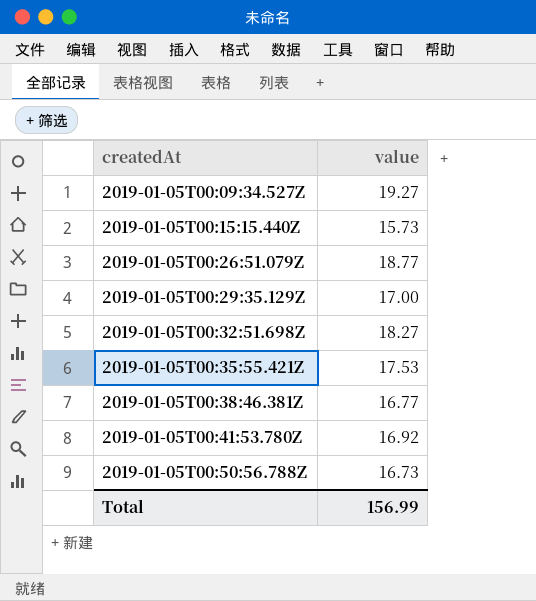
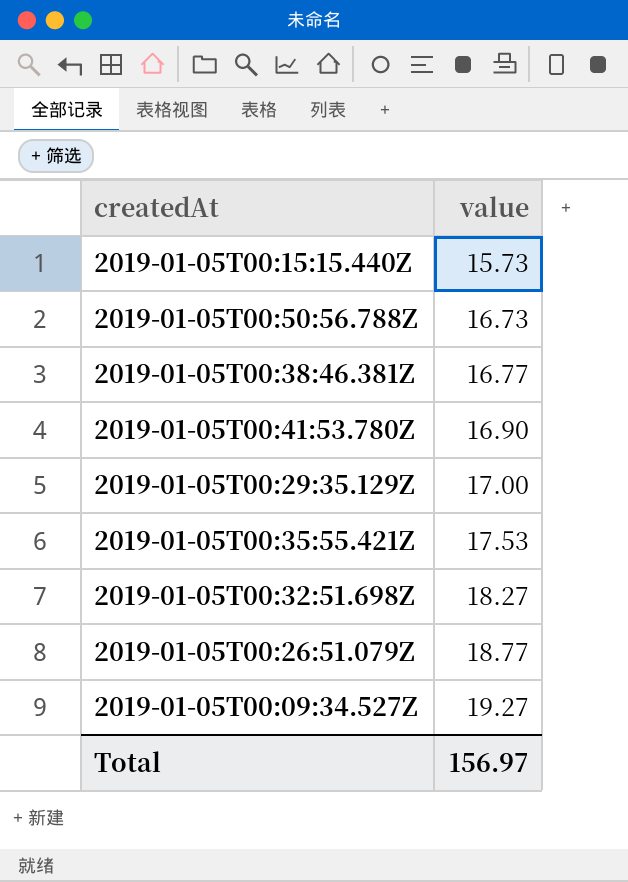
row order: createdAt ascending -> value ascending
2019-01-05T00:41:53.780Z | value: 16.92 -> 16.90
Total | value: 156.99 -> 156.97

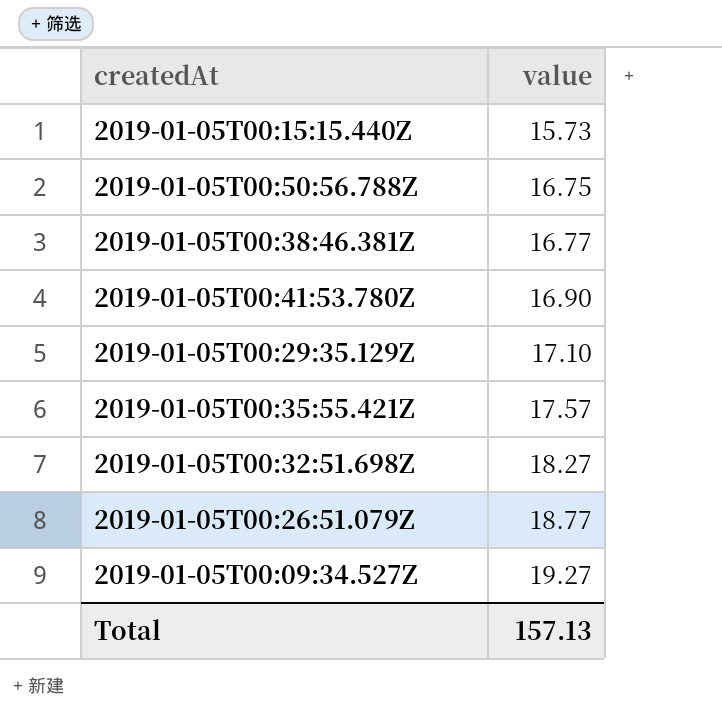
2019-01-05T00:50:56.788Z | value: 16.73 -> 16.75
2019-01-05T00:29:35.129Z | value: 17.00 -> 17.10
2019-01-05T00:35:55.421Z | value: 17.53 -> 17.57
Total | value: 156.97 -> 157.13

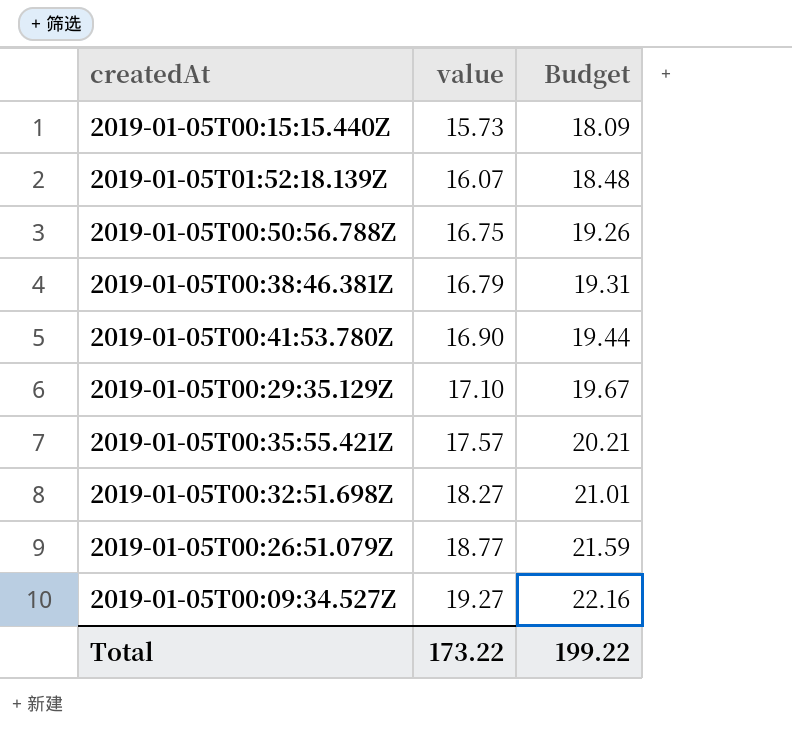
column Budget | formula: none -> [value] * 1.15
row 2019-01-05T01:52:18.139Z: none -> 16.07 | 18.48
2019-01-05T00:38:46.381Z | value: 16.77 -> 16.79
Total | value: 157.13 -> 173.22

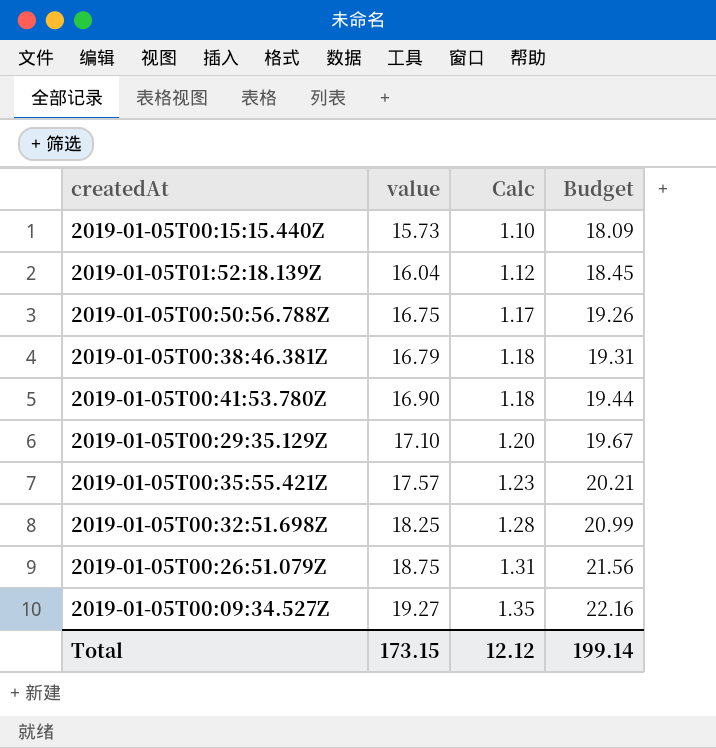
column Calc | formula: none -> [value] * 0.07
2019-01-05T01:52:18.139Z | value: 16.07 -> 16.04
2019-01-05T01:52:18.139Z | Budget: 18.48 -> 18.45
2019-01-05T00:32:51.698Z | value: 18.27 -> 18.25
2019-01-05T00:32:51.698Z | Budget: 21.01 -> 20.99
2019-01-05T00:26:51.079Z | value: 18.77 -> 18.75
2019-01-05T00:26:51.079Z | Budget: 21.59 -> 21.56
Total | value: 173.22 -> 173.15
Total | Budget: 199.22 -> 199.14

